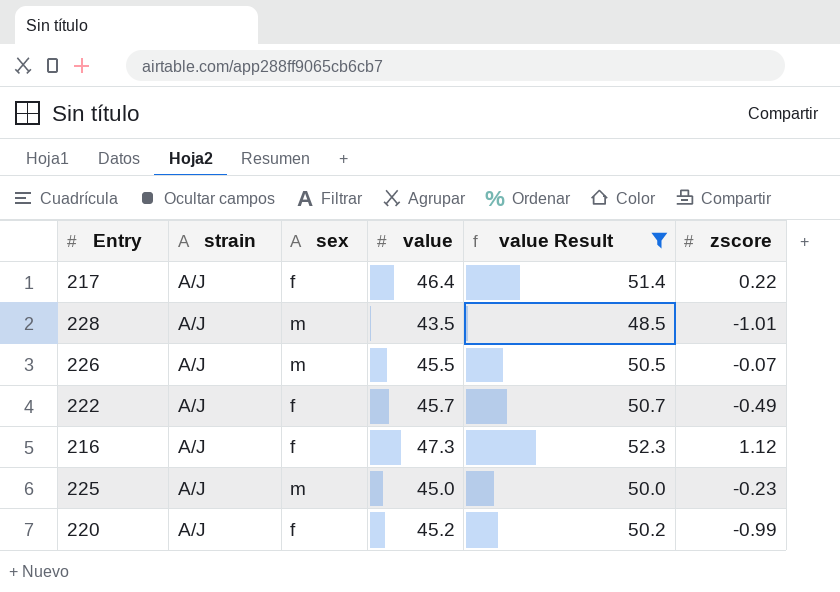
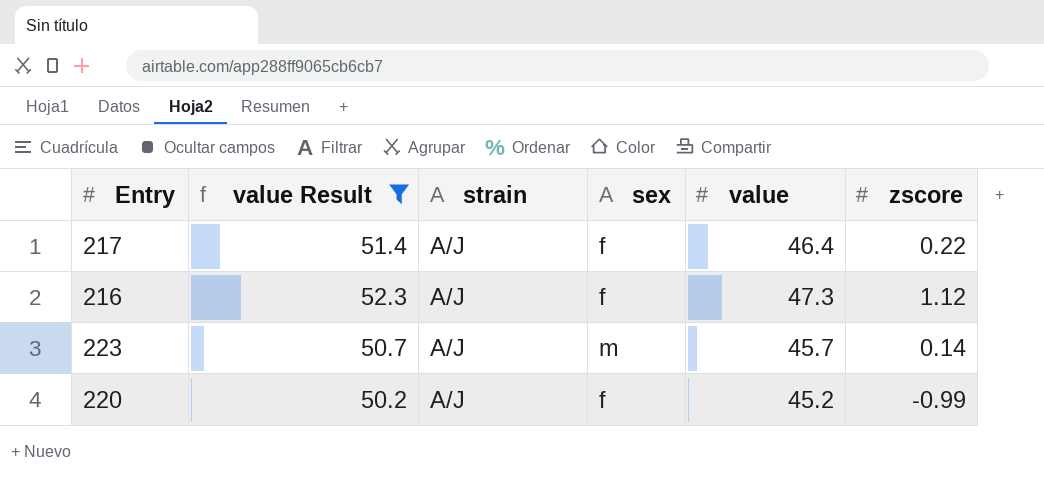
column value Result | position: 5 -> 2
row 228: A/J | m | 43.5 | 48.5 | -1.01 -> none
row 226: A/J | m | 45.5 | 50.5 | -0.07 -> none
row 222: A/J | f | 45.7 | 50.7 | -0.49 -> none
row 225: A/J | m | 45.0 | 50.0 | -0.23 -> none
row 223: none -> 50.7 | A/J | m | 45.7 | 0.14

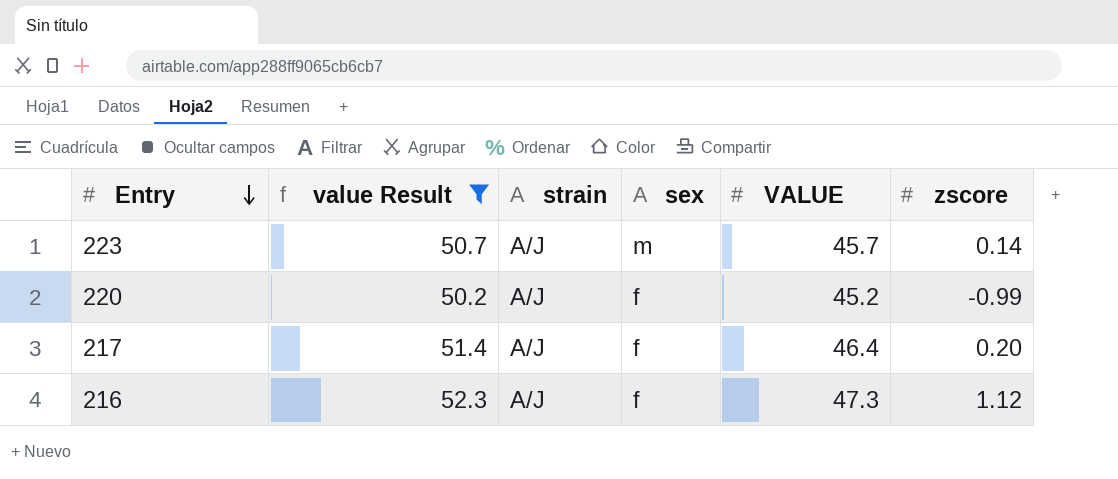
row order: none -> Entry descending
column name: value -> VALUE
217 | zscore: 0.22 -> 0.20

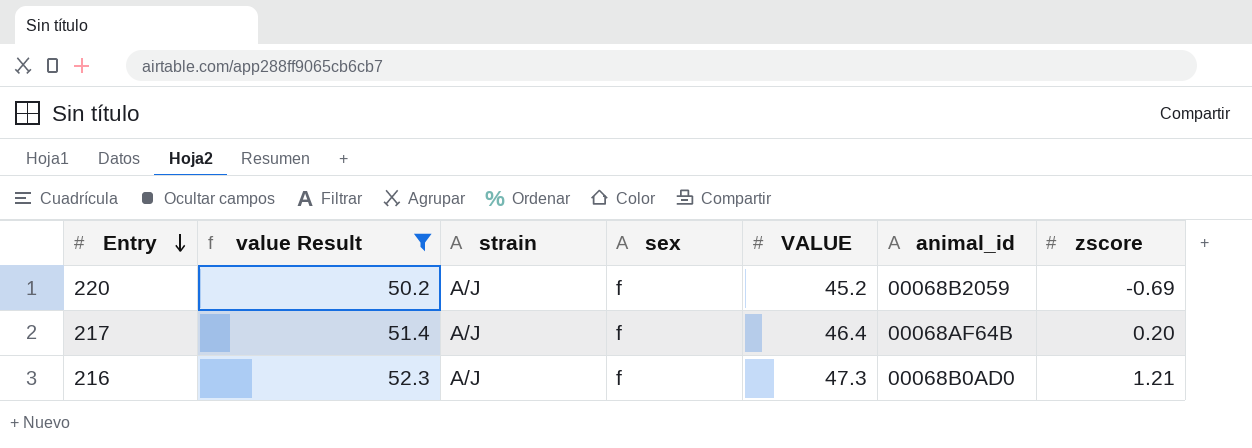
column animal_id | position: none -> 6
row 223: 50.7 | A/J | m | 45.7 | 0.14 -> none
220 | zscore: -0.99 -> -0.69
216 | zscore: 1.12 -> 1.21

